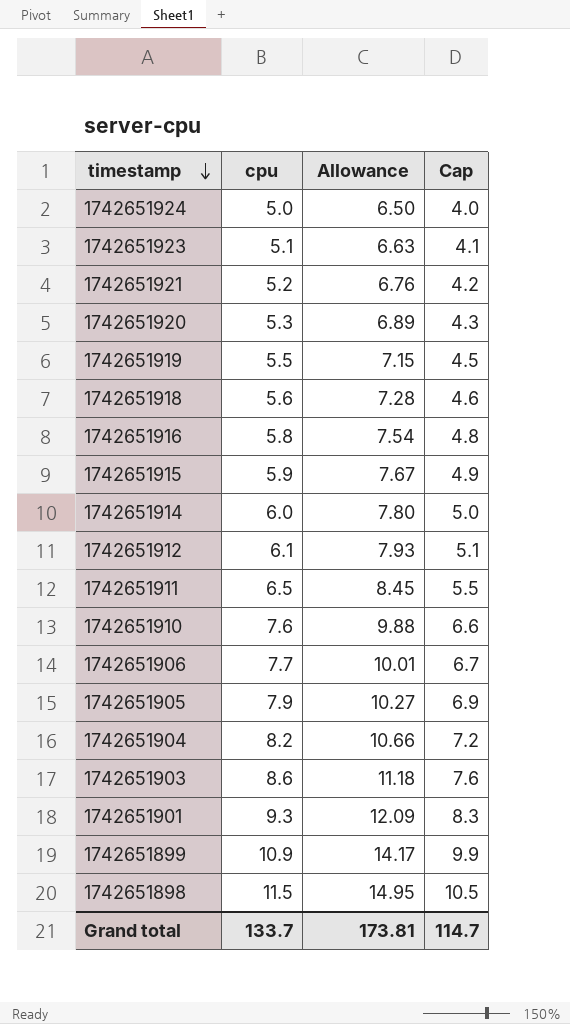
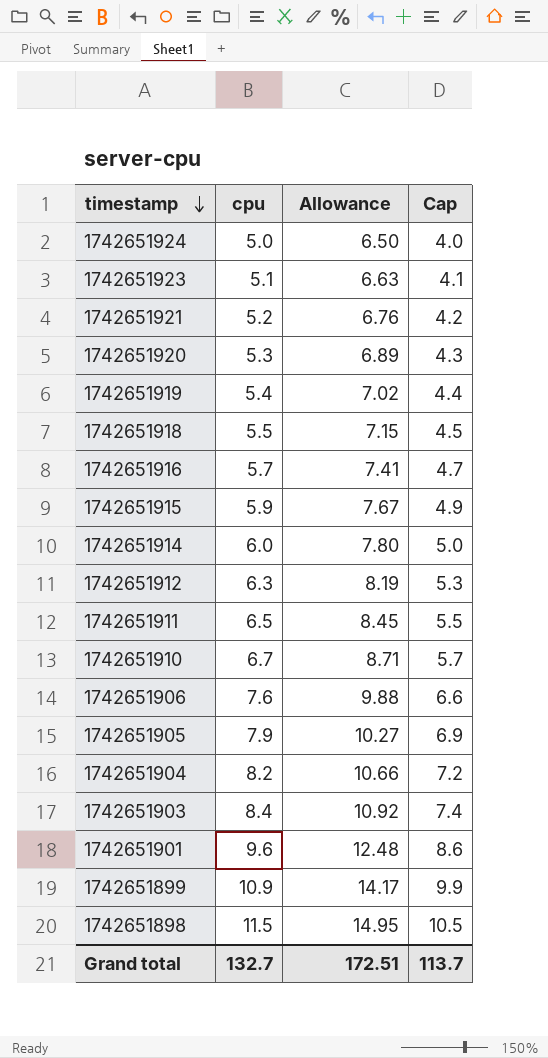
1742651919 | cpu: 5.5 -> 5.4
1742651919 | Allowance: 7.15 -> 7.02
1742651919 | Cap: 4.5 -> 4.4
1742651918 | cpu: 5.6 -> 5.5
1742651918 | Allowance: 7.28 -> 7.15
1742651918 | Cap: 4.6 -> 4.5
1742651916 | cpu: 5.8 -> 5.7
1742651916 | Allowance: 7.54 -> 7.41
1742651916 | Cap: 4.8 -> 4.7
1742651912 | cpu: 6.1 -> 6.3
1742651912 | Allowance: 7.93 -> 8.19
1742651912 | Cap: 5.1 -> 5.3
1742651910 | cpu: 7.6 -> 6.7
1742651910 | Allowance: 9.88 -> 8.71
1742651910 | Cap: 6.6 -> 5.7
1742651906 | cpu: 7.7 -> 7.6
1742651906 | Allowance: 10.01 -> 9.88
1742651906 | Cap: 6.7 -> 6.6
1742651903 | cpu: 8.6 -> 8.4
1742651903 | Allowance: 11.18 -> 10.92
1742651903 | Cap: 7.6 -> 7.4
1742651901 | cpu: 9.3 -> 9.6
1742651901 | Allowance: 12.09 -> 12.48
1742651901 | Cap: 8.3 -> 8.6
Grand total | cpu: 133.7 -> 132.7
Grand total | Allowance: 173.81 -> 172.51
Grand total | Cap: 114.7 -> 113.7

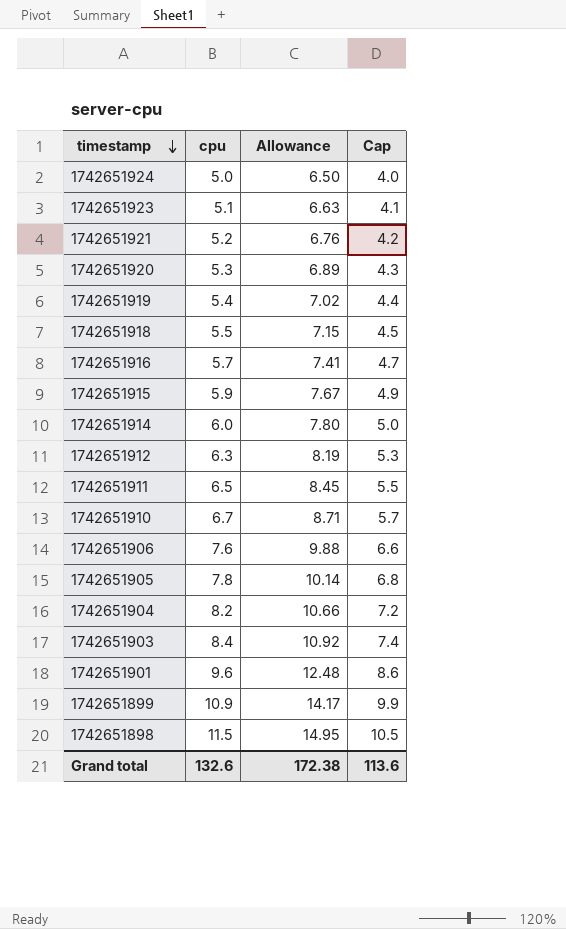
1742651905 | cpu: 7.9 -> 7.8
1742651905 | Allowance: 10.27 -> 10.14
1742651905 | Cap: 6.9 -> 6.8
Grand total | cpu: 132.7 -> 132.6
Grand total | Allowance: 172.51 -> 172.38
Grand total | Cap: 113.7 -> 113.6

